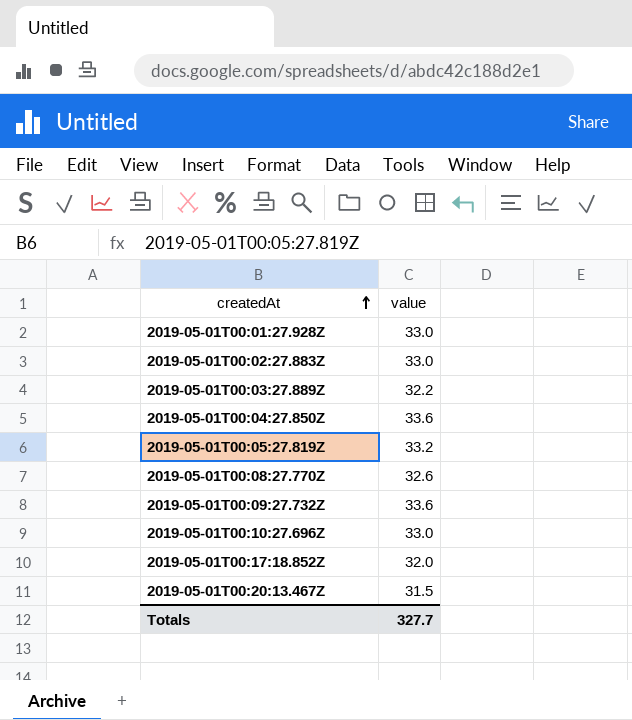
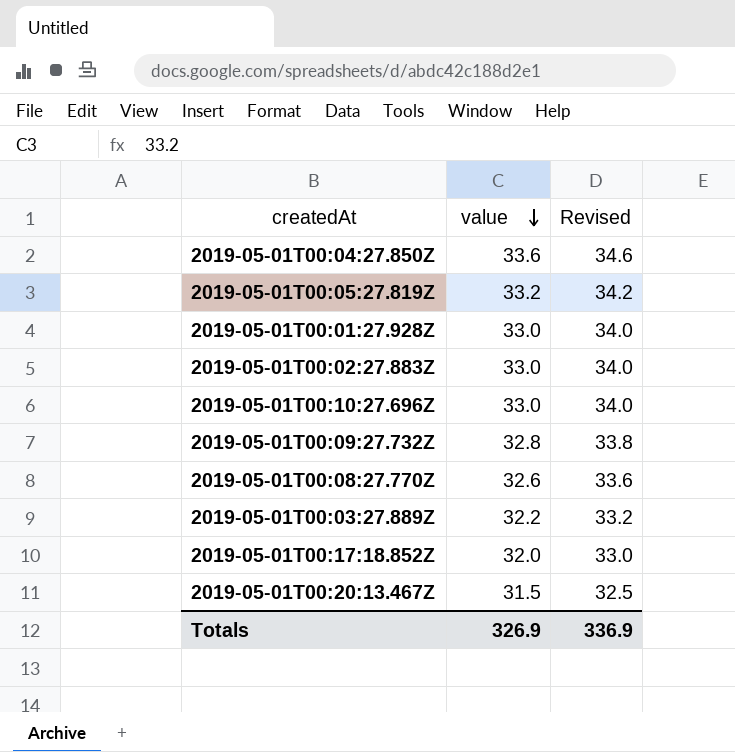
row order: createdAt ascending -> value descending
column Revised | formula: none -> [value] + 1
2019-05-01T00:09:27.732Z | value: 33.6 -> 32.8
Totals | value: 327.7 -> 326.9

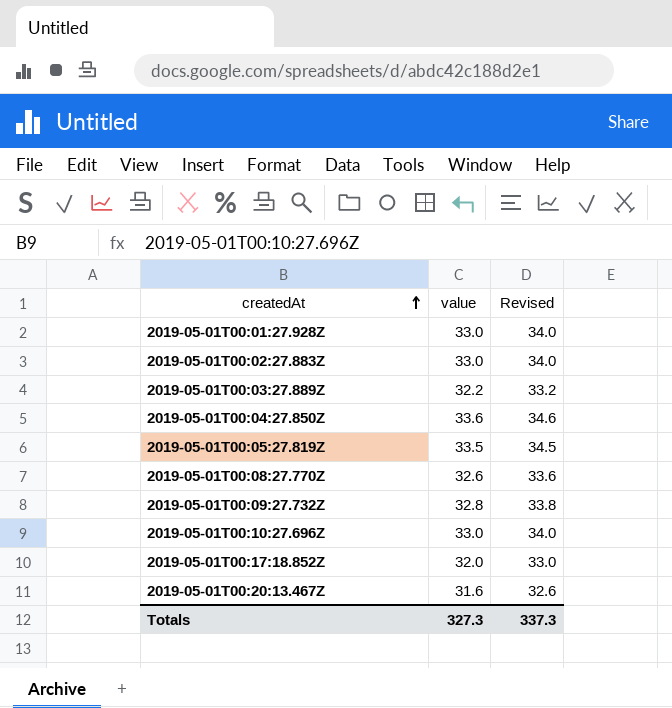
row order: value descending -> createdAt ascending
2019-05-01T00:05:27.819Z | value: 33.2 -> 33.5
2019-05-01T00:05:27.819Z | Revised: 34.2 -> 34.5
2019-05-01T00:20:13.467Z | value: 31.5 -> 31.6
2019-05-01T00:20:13.467Z | Revised: 32.5 -> 32.6
Totals | value: 326.9 -> 327.3
Totals | Revised: 336.9 -> 337.3

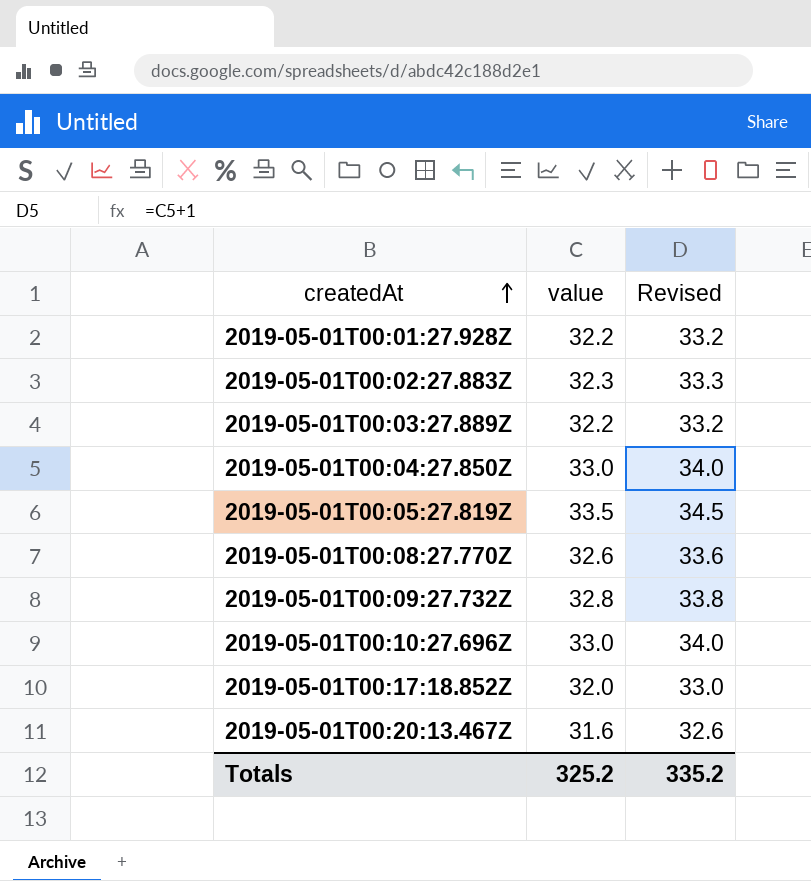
2019-05-01T00:01:27.928Z | value: 33.0 -> 32.2
2019-05-01T00:01:27.928Z | Revised: 34.0 -> 33.2
2019-05-01T00:02:27.883Z | value: 33.0 -> 32.3
2019-05-01T00:02:27.883Z | Revised: 34.0 -> 33.3
2019-05-01T00:04:27.850Z | value: 33.6 -> 33.0
2019-05-01T00:04:27.850Z | Revised: 34.6 -> 34.0
Totals | value: 327.3 -> 325.2
Totals | Revised: 337.3 -> 335.2

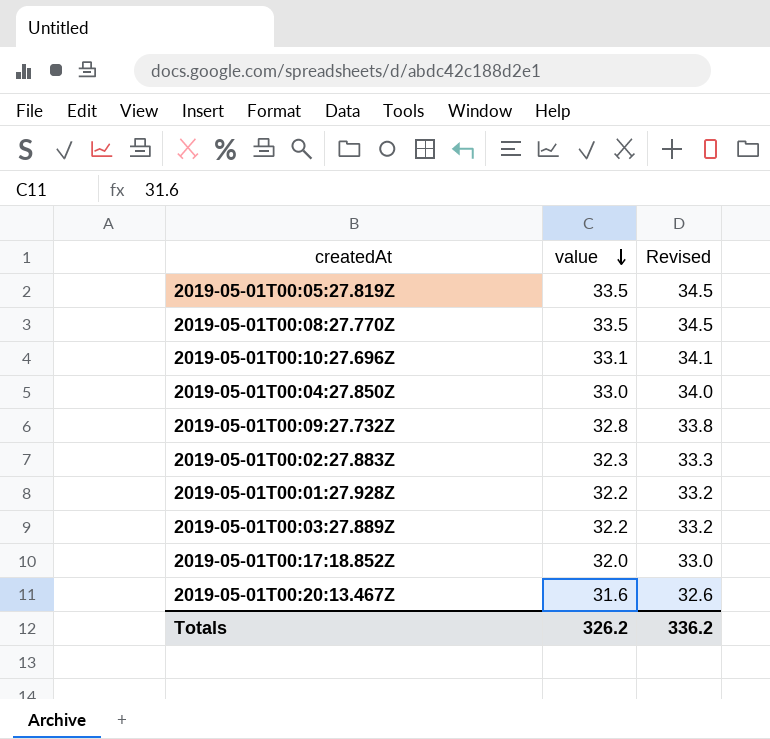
row order: createdAt ascending -> value descending
2019-05-01T00:08:27.770Z | value: 32.6 -> 33.5
2019-05-01T00:08:27.770Z | Revised: 33.6 -> 34.5
2019-05-01T00:10:27.696Z | value: 33.0 -> 33.1
2019-05-01T00:10:27.696Z | Revised: 34.0 -> 34.1
Totals | value: 325.2 -> 326.2
Totals | Revised: 335.2 -> 336.2

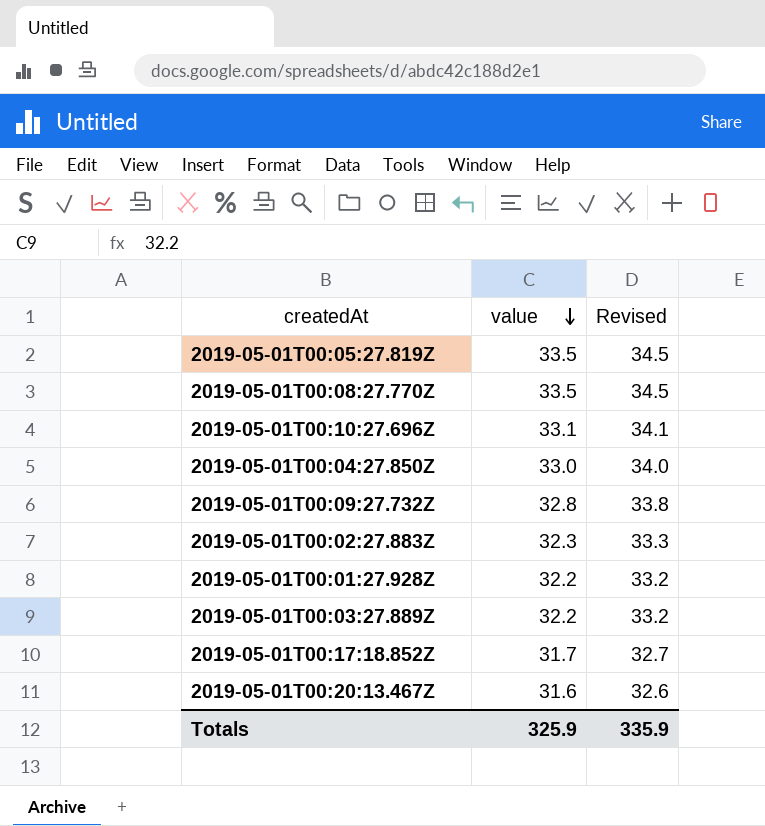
2019-05-01T00:17:18.852Z | value: 32.0 -> 31.7
2019-05-01T00:17:18.852Z | Revised: 33.0 -> 32.7
Totals | value: 326.2 -> 325.9
Totals | Revised: 336.2 -> 335.9

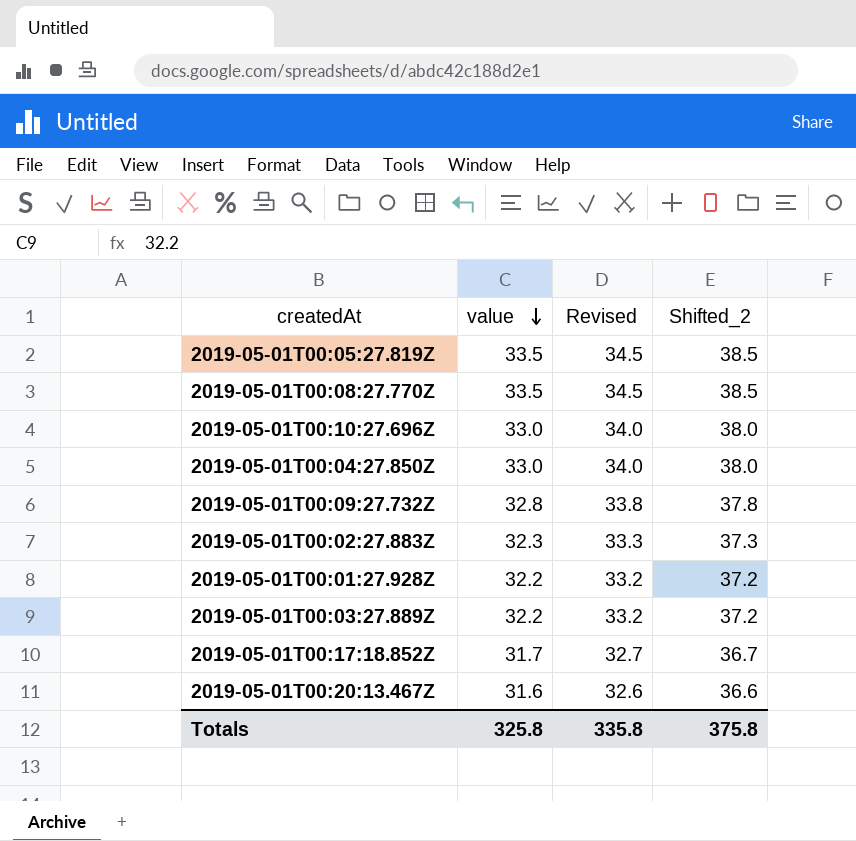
column Shifted_2 | formula: none -> [value] + 5
2019-05-01T00:10:27.696Z | value: 33.1 -> 33.0
2019-05-01T00:10:27.696Z | Revised: 34.1 -> 34.0
Totals | value: 325.9 -> 325.8
Totals | Revised: 335.9 -> 335.8

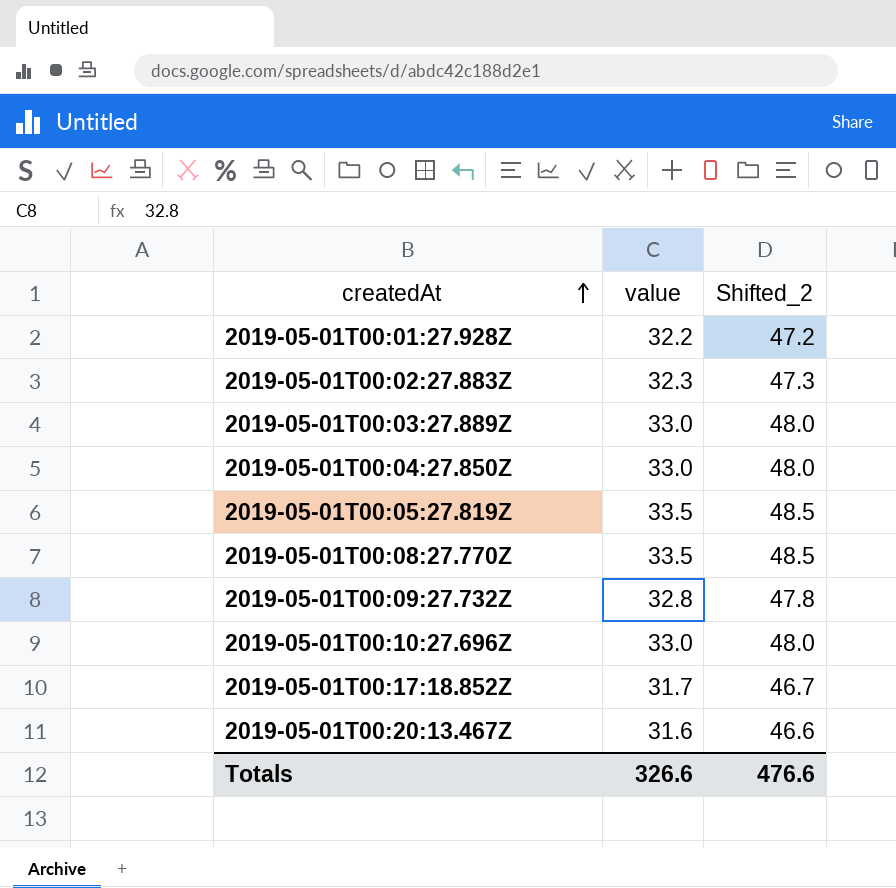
row order: value descending -> createdAt ascending
column Revised | formula: [value] + 1 -> none
column Shifted_2 | formula: [value] + 5 -> [value] + 15
2019-05-01T00:03:27.889Z | value: 32.2 -> 33.0
Totals | value: 325.8 -> 326.6
Totals | Shifted_2: 375.8 -> 476.6

